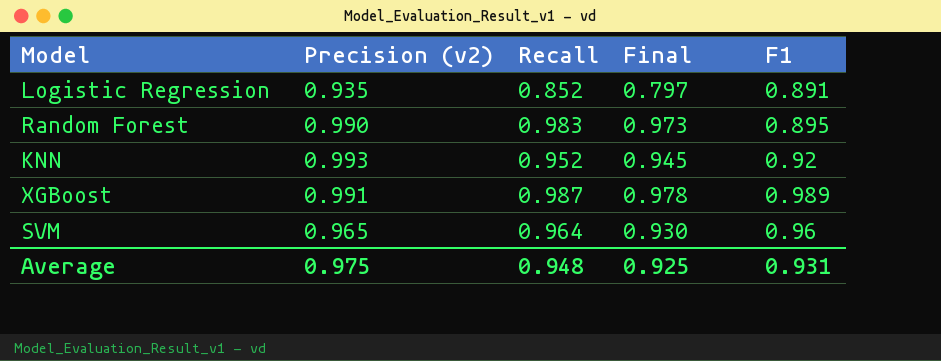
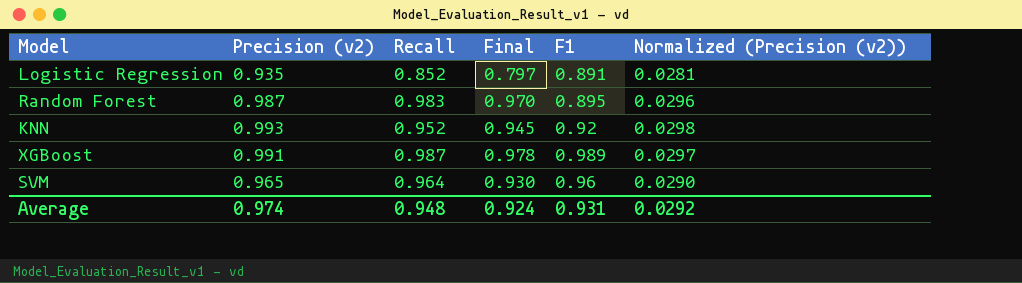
column Normalized (Precision (v2)) | formula: none -> [Precision (v2)] * 0.03
Random Forest | Precision (v2): 0.990 -> 0.987
Random Forest | Final: 0.973 -> 0.970
Average | Precision (v2): 0.975 -> 0.974
Average | Final: 0.925 -> 0.924

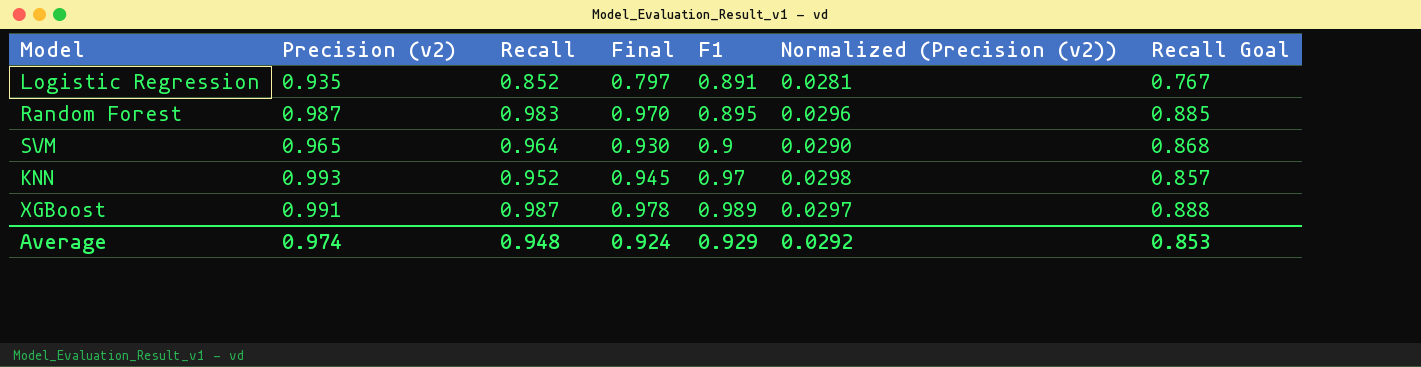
row order: none -> F1 ascending
column Recall Goal | formula: none -> [Recall] * 0.9
SVM | F1: 0.96 -> 0.9
KNN | F1: 0.92 -> 0.97
Average | F1: 0.931 -> 0.929

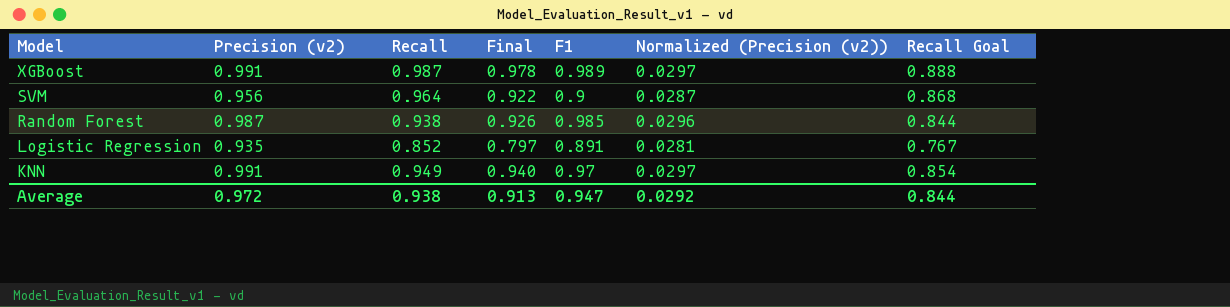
row order: F1 ascending -> Model descending
SVM | Precision (v2): 0.965 -> 0.956
SVM | Final: 0.930 -> 0.922
SVM | Normalized (Precision (v2)): 0.0290 -> 0.0287
Random Forest | Recall: 0.983 -> 0.938
Random Forest | Final: 0.970 -> 0.926
Random Forest | F1: 0.895 -> 0.985
Random Forest | Recall Goal: 0.885 -> 0.844
KNN | Precision (v2): 0.993 -> 0.991
KNN | Recall: 0.952 -> 0.949
KNN | Final: 0.945 -> 0.940
KNN | Normalized (Precision (v2)): 0.0298 -> 0.0297
KNN | Recall Goal: 0.857 -> 0.854
Average | Precision (v2): 0.974 -> 0.972
Average | Recall: 0.948 -> 0.938
Average | Final: 0.924 -> 0.913
Average | F1: 0.929 -> 0.947
Average | Recall Goal: 0.853 -> 0.844

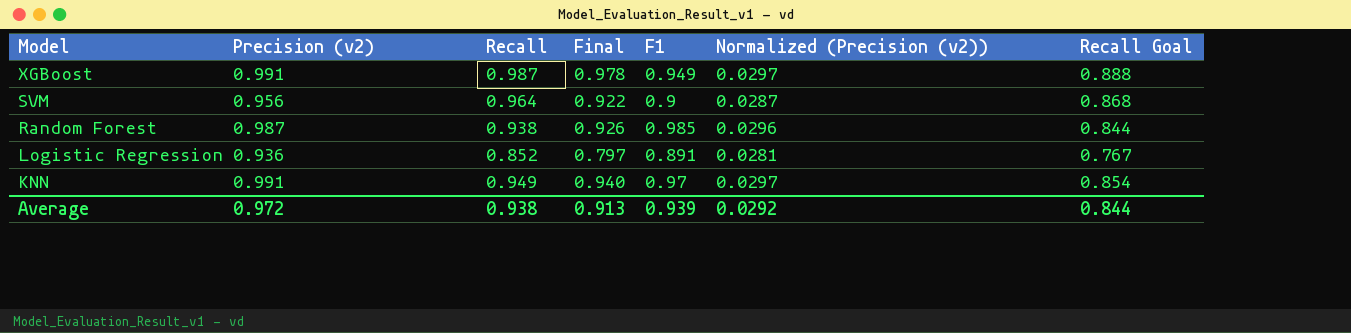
XGBoost | F1: 0.989 -> 0.949
Logistic Regression | Precision (v2): 0.935 -> 0.936
Average | F1: 0.947 -> 0.939

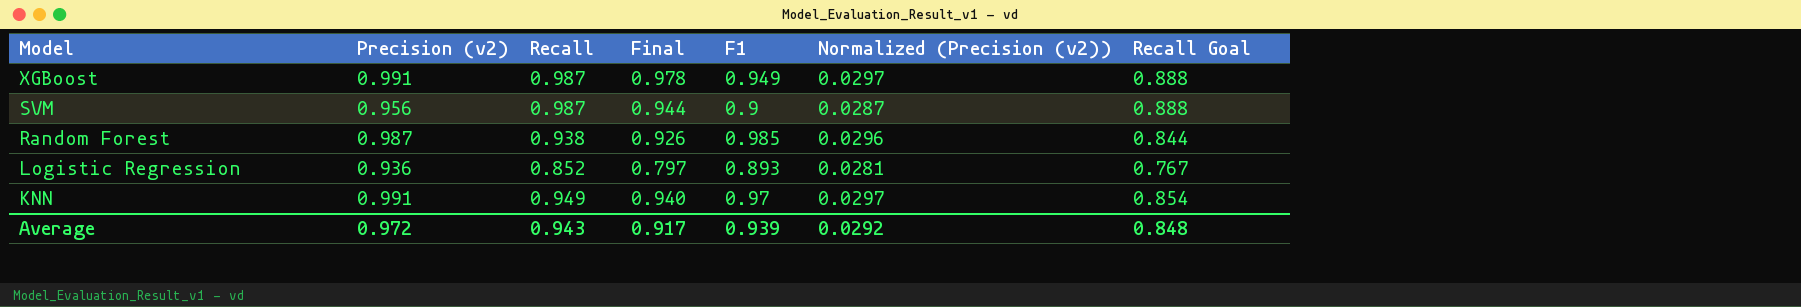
SVM | Recall: 0.964 -> 0.987
SVM | Final: 0.922 -> 0.944
SVM | Recall Goal: 0.868 -> 0.888
Logistic Regression | F1: 0.891 -> 0.893
Average | Recall: 0.938 -> 0.943
Average | Final: 0.913 -> 0.917
Average | Recall Goal: 0.844 -> 0.848

